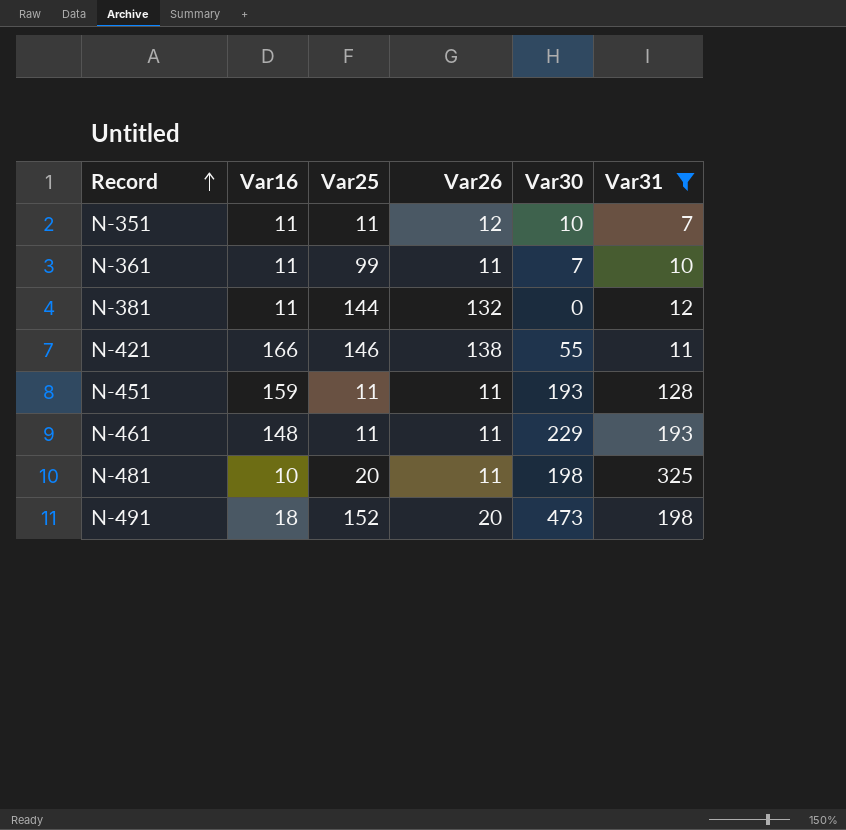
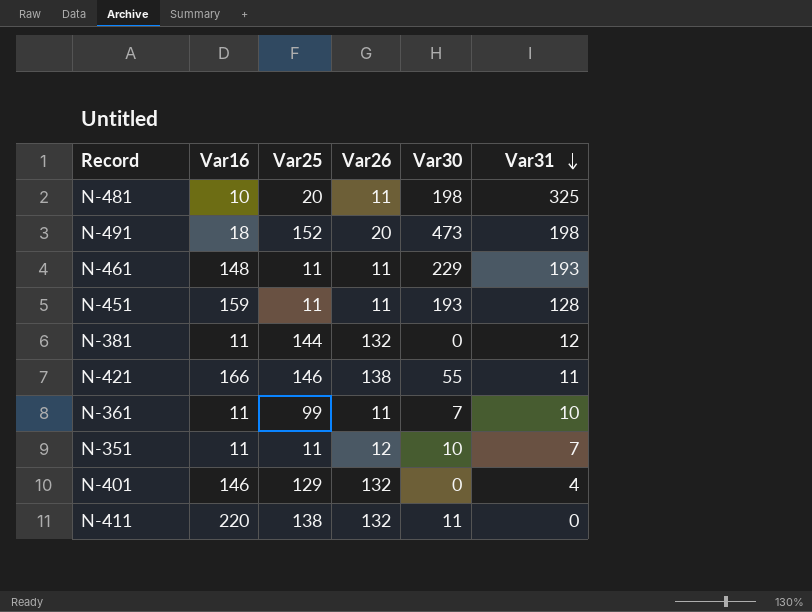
filter: Var31 >= 7 -> none
row order: Record ascending -> Var31 descending

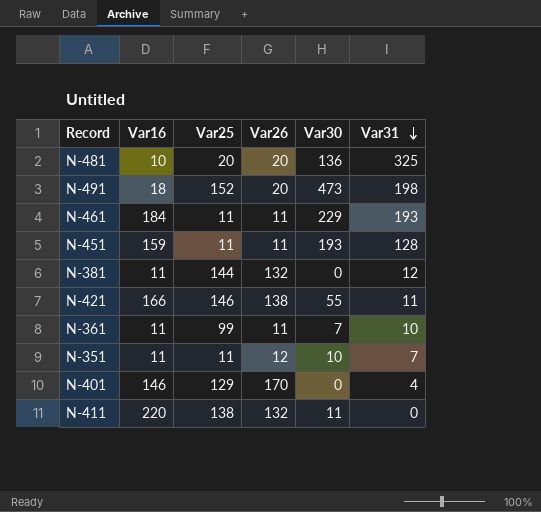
N-481 | Var26: 11 -> 20
N-481 | Var30: 198 -> 136
N-461 | Var16: 148 -> 184
N-401 | Var26: 132 -> 170

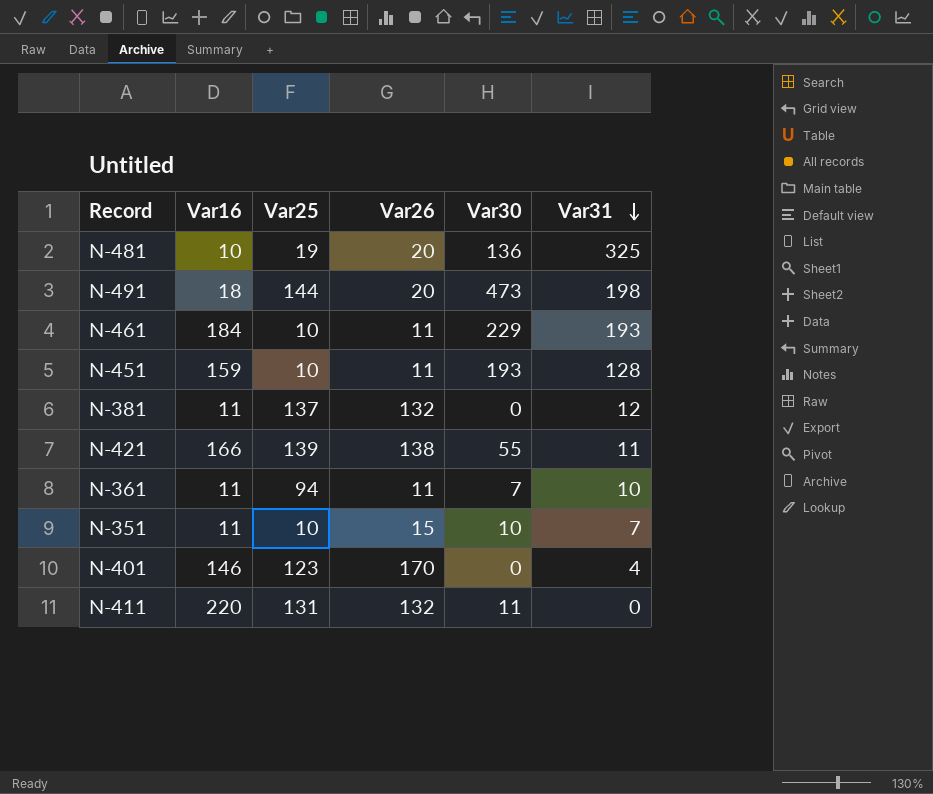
N-481 | Var25: 20 -> 19
N-491 | Var25: 152 -> 144
N-461 | Var25: 11 -> 10
N-451 | Var25: 11 -> 10
N-381 | Var25: 144 -> 137
N-421 | Var25: 146 -> 139
N-361 | Var25: 99 -> 94
N-351 | Var25: 11 -> 10
N-351 | Var26: 12 -> 15
N-401 | Var25: 129 -> 123
N-411 | Var25: 138 -> 131

